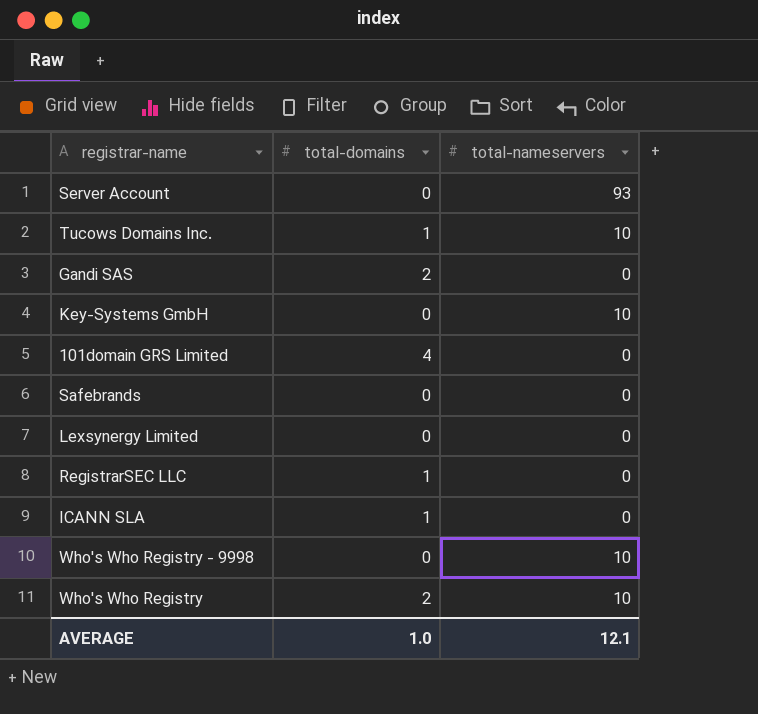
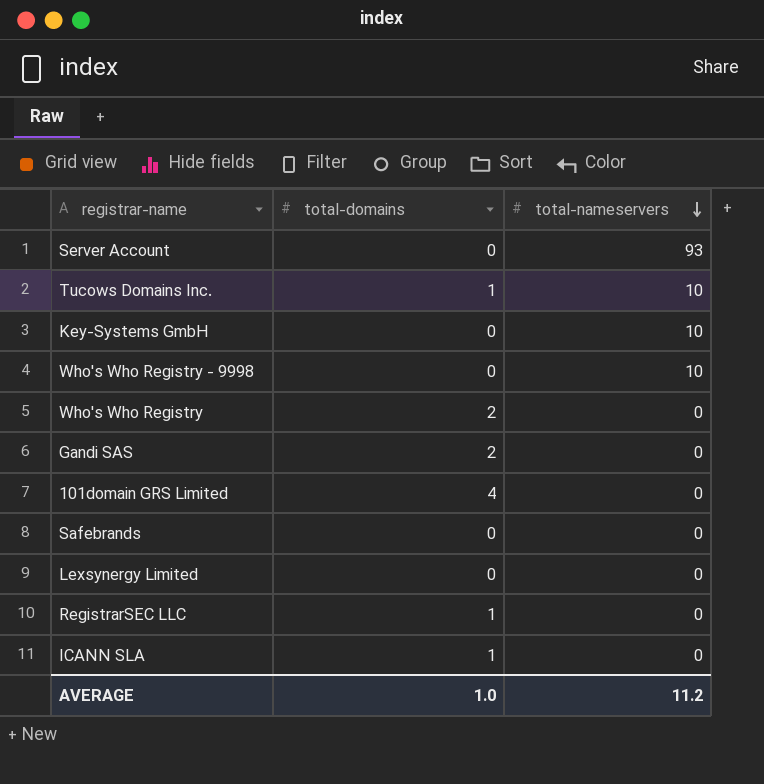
row order: none -> total-nameservers descending
Who's Who Registry | total-nameservers: 10 -> 0
AVERAGE | total-nameservers: 12.1 -> 11.2

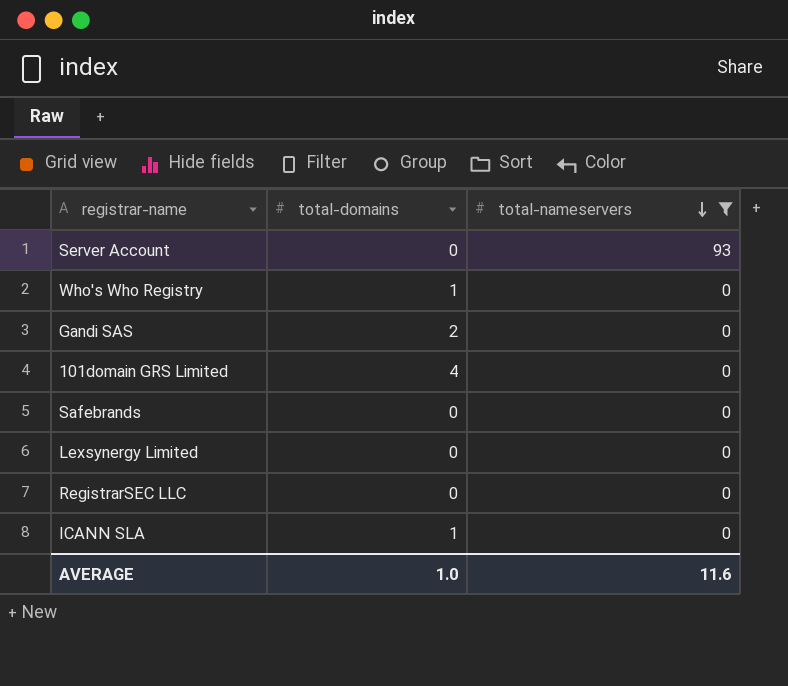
filter: none -> total-nameservers != 10
Who's Who Registry | total-domains: 2 -> 1
RegistrarSEC LLC | total-domains: 1 -> 0
AVERAGE | total-nameservers: 11.2 -> 11.6

